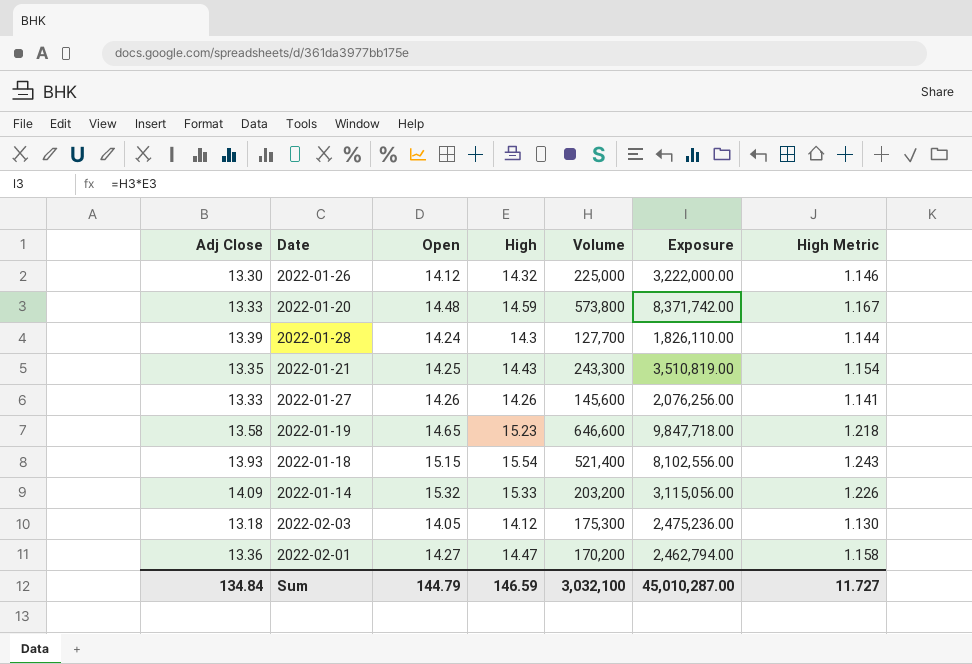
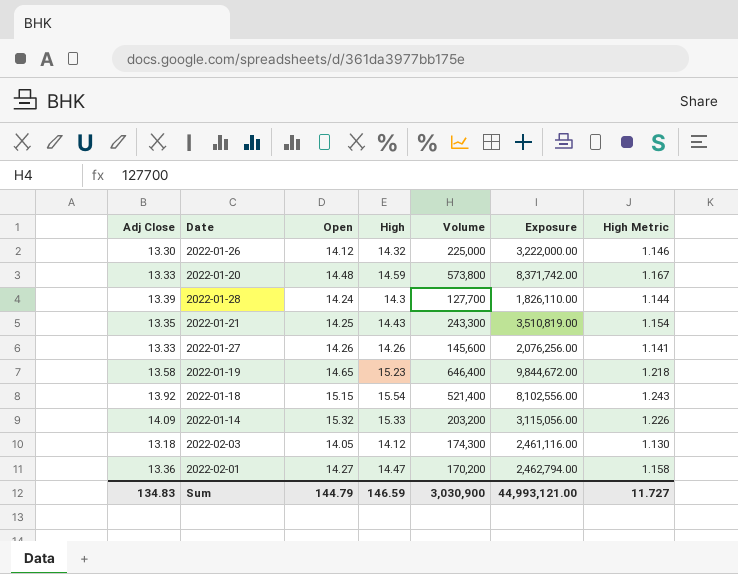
2022-01-19 | Volume: 646,600 -> 646,400
2022-01-19 | Exposure: 9,847,718.00 -> 9,844,672.00
2022-01-18 | Adj Close: 13.93 -> 13.92
2022-02-03 | Volume: 175,300 -> 174,300
2022-02-03 | Exposure: 2,475,236.00 -> 2,461,116.00
Sum | Adj Close: 134.84 -> 134.83
Sum | Volume: 3,032,100 -> 3,030,900
Sum | Exposure: 45,010,287.00 -> 44,993,121.00

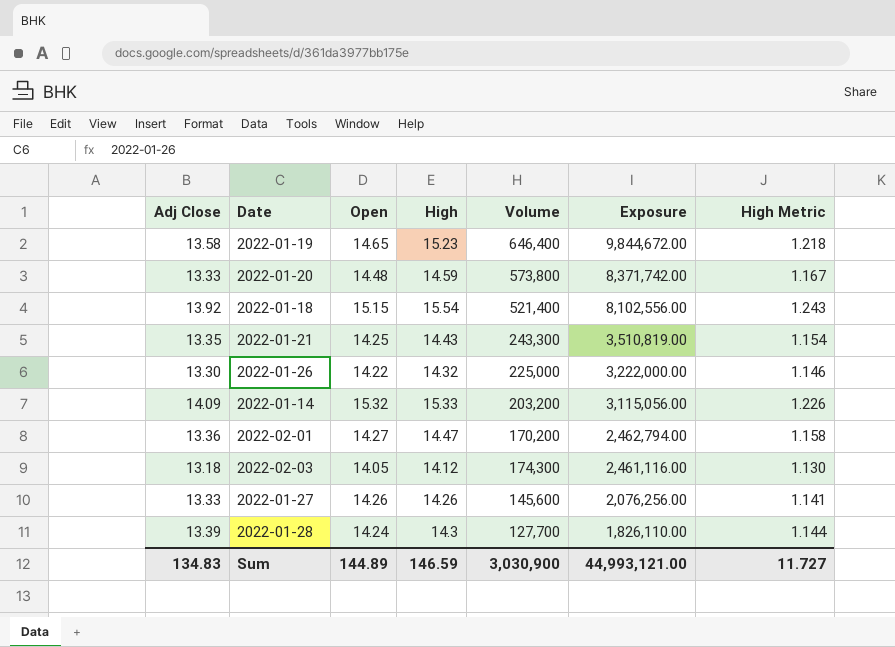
row order: none -> Exposure descending
2022-01-26 | Open: 14.12 -> 14.22
Sum | Open: 144.79 -> 144.89

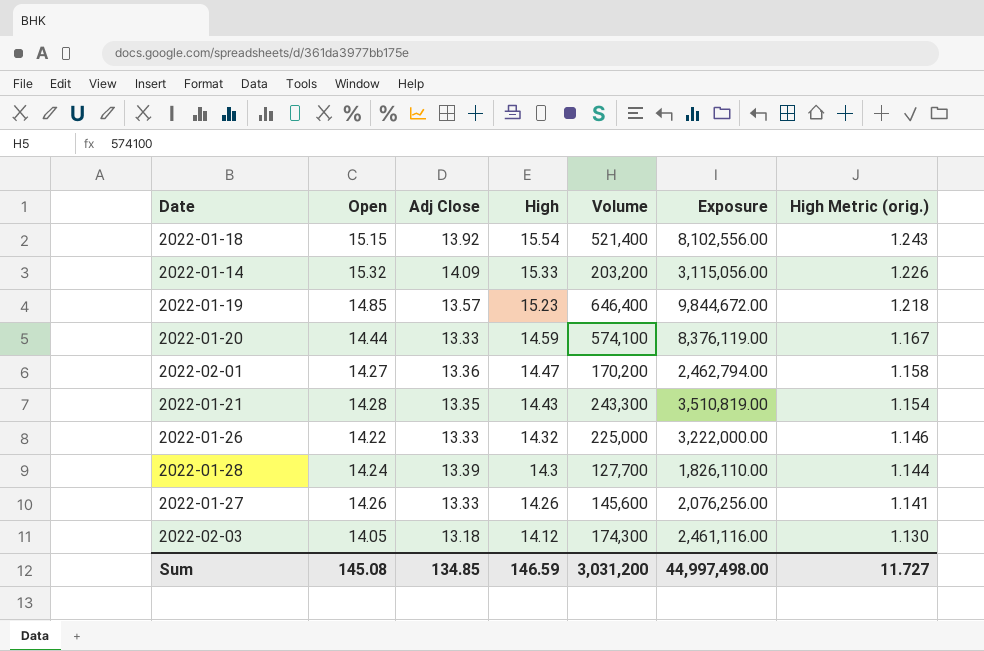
row order: Exposure descending -> High descending
column Adj Close | position: 1 -> 3
column name: High Metric -> High Metric (orig.)
2022-01-19 | Open: 14.65 -> 14.85
2022-01-19 | Adj Close: 13.58 -> 13.57
2022-01-20 | Open: 14.48 -> 14.44
2022-01-20 | Volume: 573,800 -> 574,100
2022-01-20 | Exposure: 8,371,742.00 -> 8,376,119.00
2022-01-21 | Open: 14.25 -> 14.28
2022-01-26 | Adj Close: 13.30 -> 13.33
Sum | Open: 144.89 -> 145.08
Sum | Adj Close: 134.83 -> 134.85
Sum | Volume: 3,030,900 -> 3,031,200
Sum | Exposure: 44,993,121.00 -> 44,997,498.00

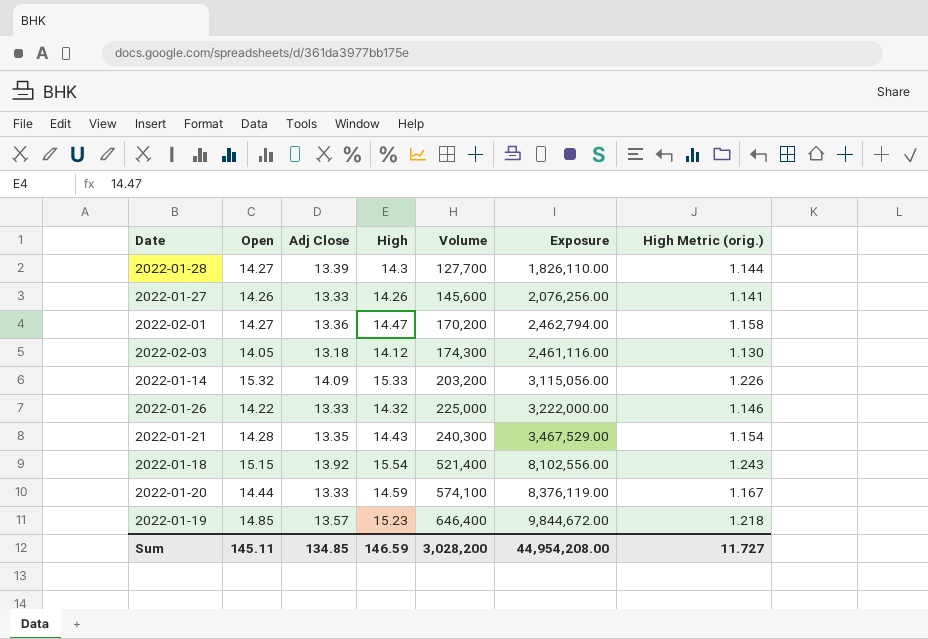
row order: High descending -> Volume ascending
2022-01-28 | Open: 14.24 -> 14.27
2022-01-21 | Volume: 243,300 -> 240,300
2022-01-21 | Exposure: 3,510,819.00 -> 3,467,529.00
Sum | Open: 145.08 -> 145.11
Sum | Volume: 3,031,200 -> 3,028,200
Sum | Exposure: 44,997,498.00 -> 44,954,208.00

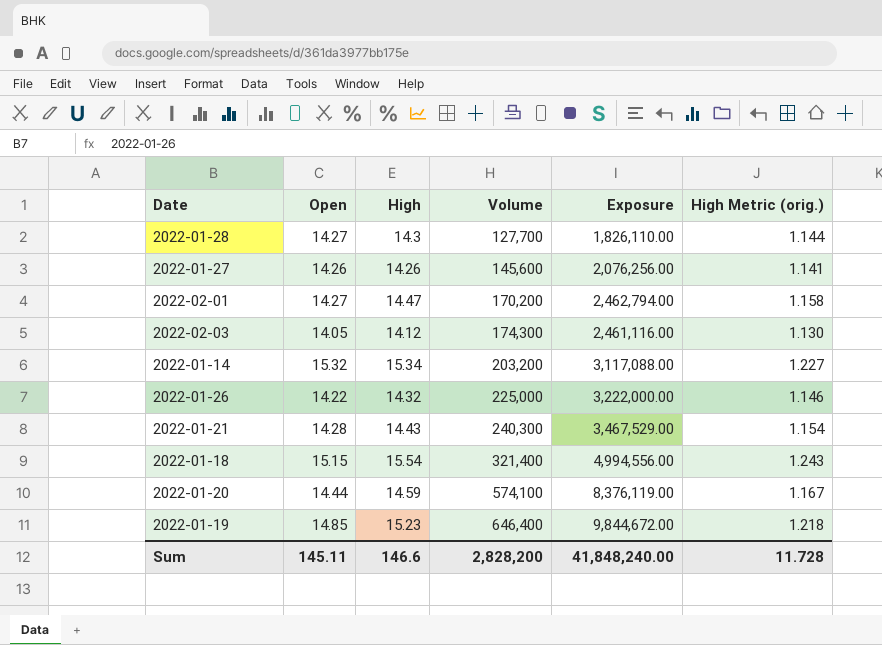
column Adj Close | position: 3 -> none
2022-01-14 | High: 15.33 -> 15.34
2022-01-14 | Exposure: 3,115,056.00 -> 3,117,088.00
2022-01-14 | High Metric (orig.): 1.226 -> 1.227
2022-01-18 | Volume: 521,400 -> 321,400
2022-01-18 | Exposure: 8,102,556.00 -> 4,994,556.00
Sum | High: 146.59 -> 146.6
Sum | Volume: 3,028,200 -> 2,828,200
Sum | Exposure: 44,954,208.00 -> 41,848,240.00
Sum | High Metric (orig.): 11.727 -> 11.728

